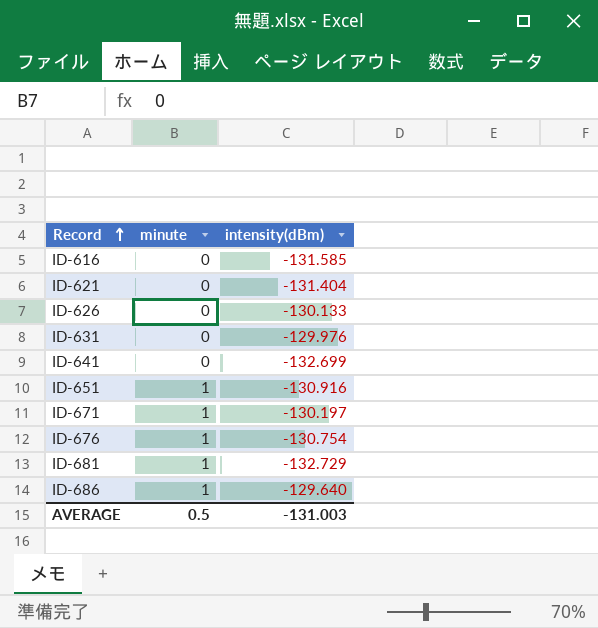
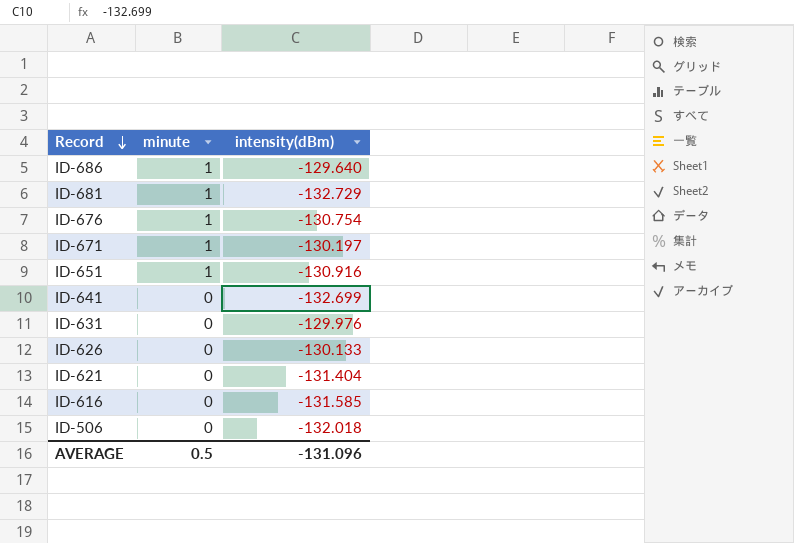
row order: Record ascending -> Record descending
row ID-506: none -> 0 | -132.018
AVERAGE | intensity(dBm): -131.003 -> -131.096

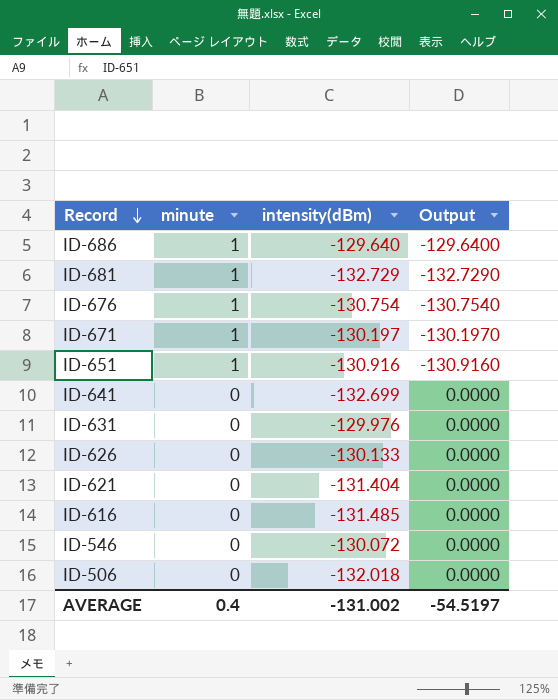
column Output | formula: none -> [minute] * [intensity(dBm)]
ID-616 | intensity(dBm): -131.585 -> -131.485
row ID-546: none -> 0 | -130.072 | 0.0000
AVERAGE | minute: 0.5 -> 0.4
AVERAGE | intensity(dBm): -131.096 -> -131.002

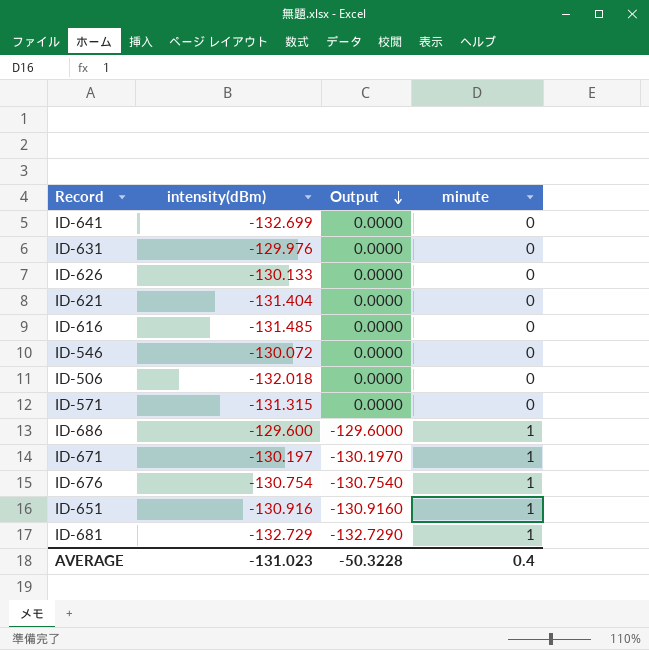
row order: Record descending -> Output descending
column minute | position: 2 -> 4
row ID-571: none -> -131.315 | 0.0000 | 0
ID-686 | intensity(dBm): -129.640 -> -129.600
ID-686 | Output: -129.6400 -> -129.6000
AVERAGE | intensity(dBm): -131.002 -> -131.023
AVERAGE | Output: -54.5197 -> -50.3228

